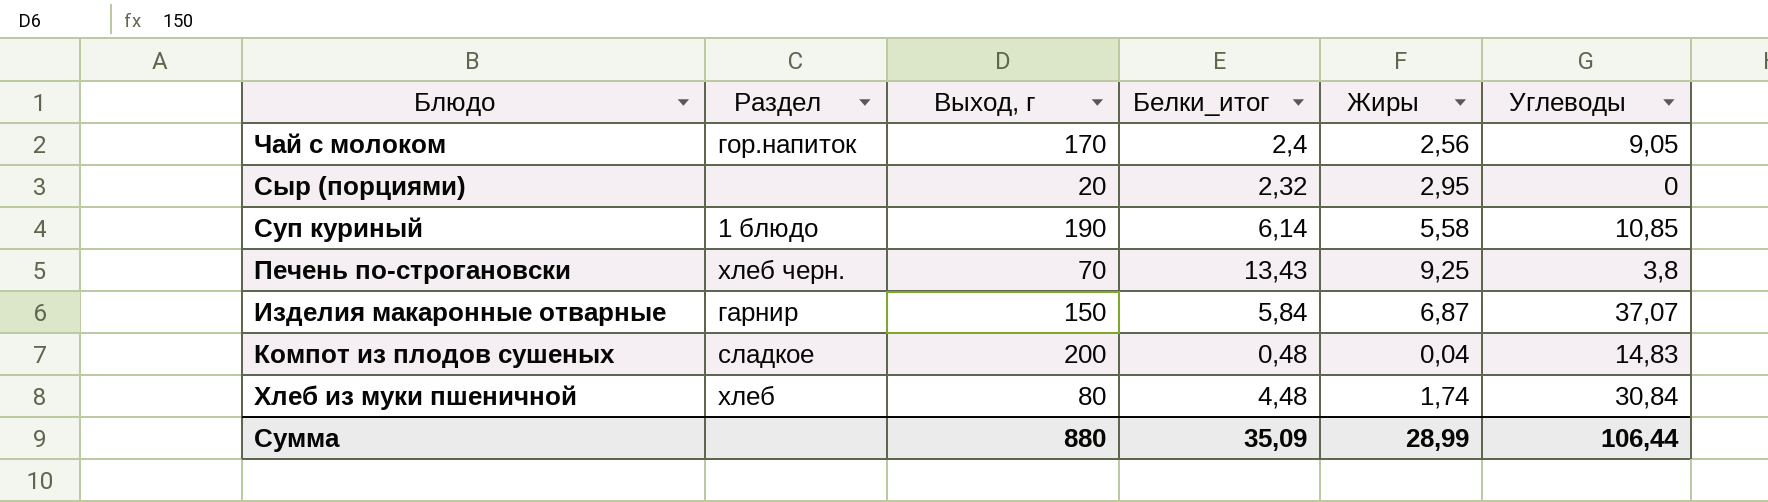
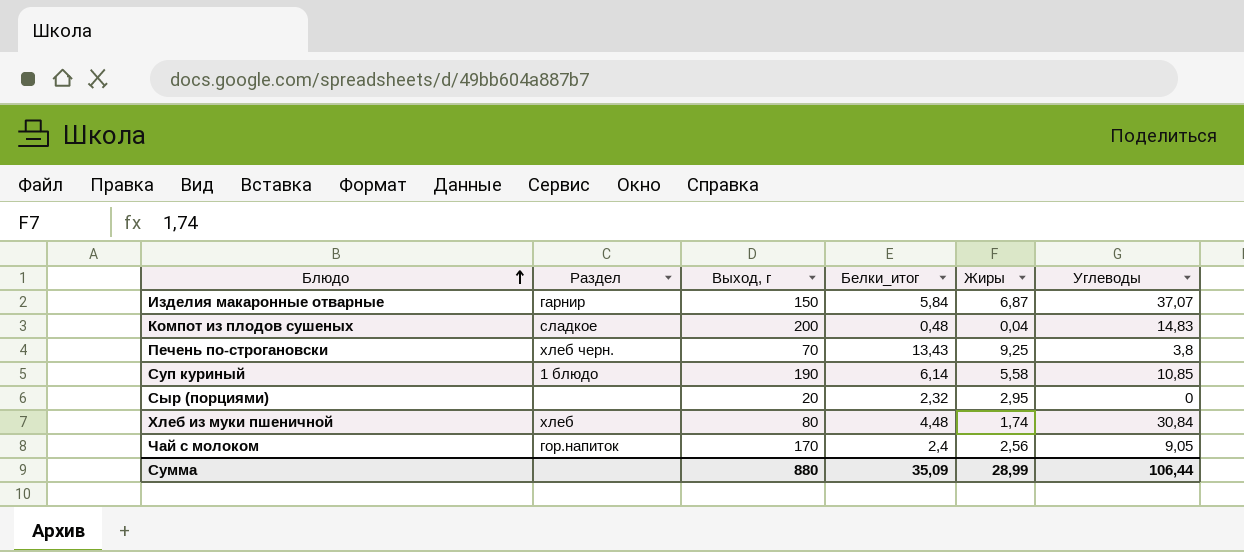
row order: none -> Блюдо ascending

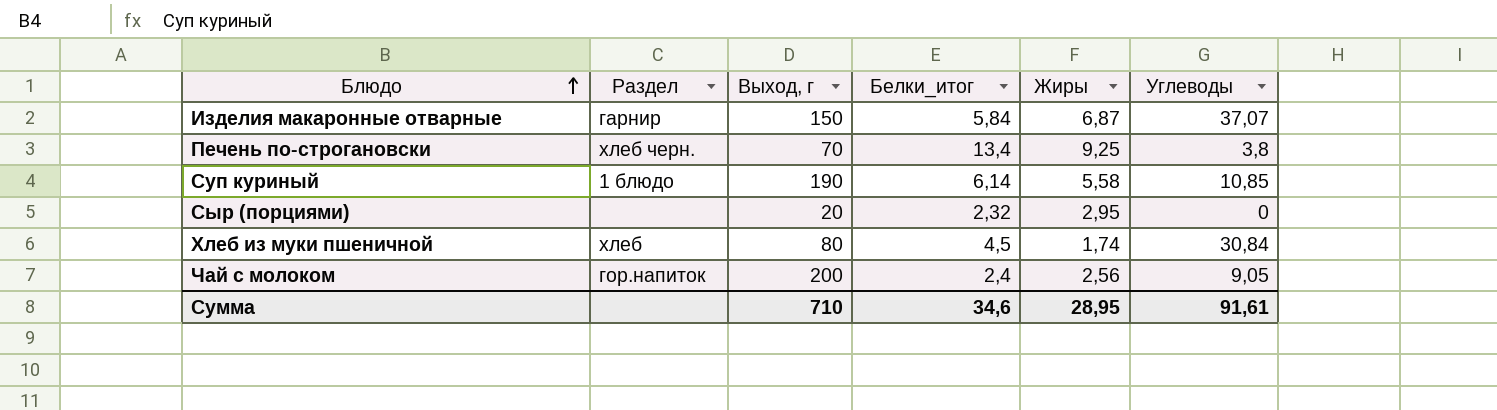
row Компот из плодов сушеных: сладкое | 200 | 0,48 | 0,04 | 14,83 -> none
Печень по-строгановски | Белки_итог: 13,43 -> 13,4
Хлеб из муки пшеничной | Белки_итог: 4,48 -> 4,5
Чай с молоком | Выход, г: 170 -> 200
Сумма | Выход, г: 880 -> 710
Сумма | Белки_итог: 35,09 -> 34,6
Сумма | Жиры: 28,99 -> 28,95
Сумма | Углеводы: 106,44 -> 91,61

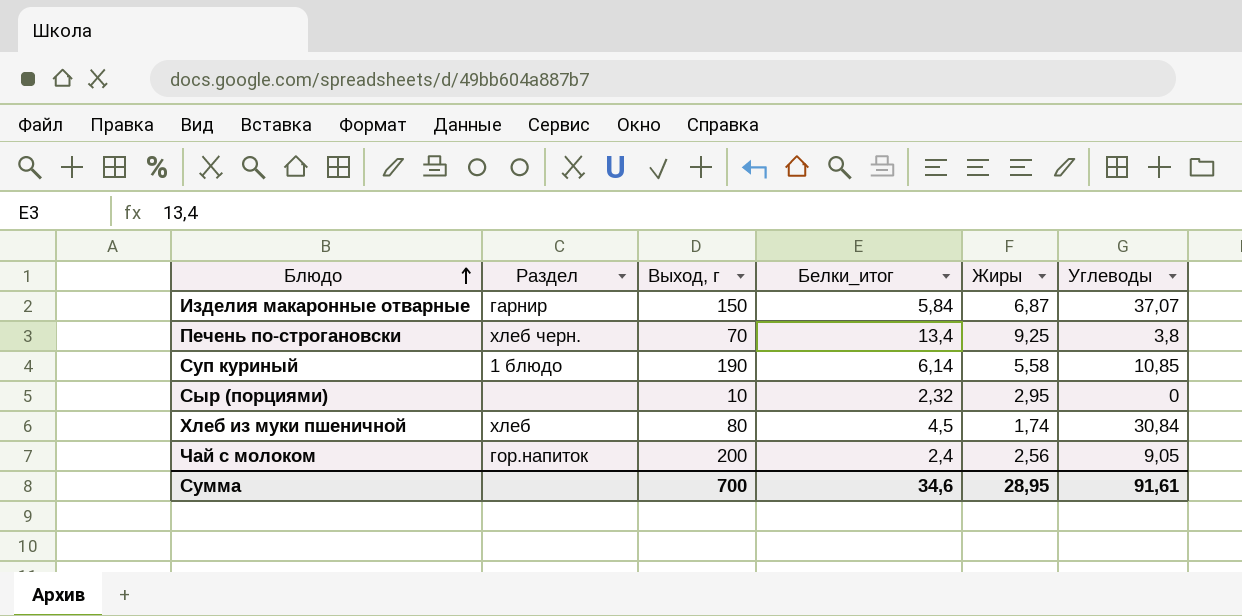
Сыр (порциями) | Выход, г: 20 -> 10
Сумма | Выход, г: 710 -> 700

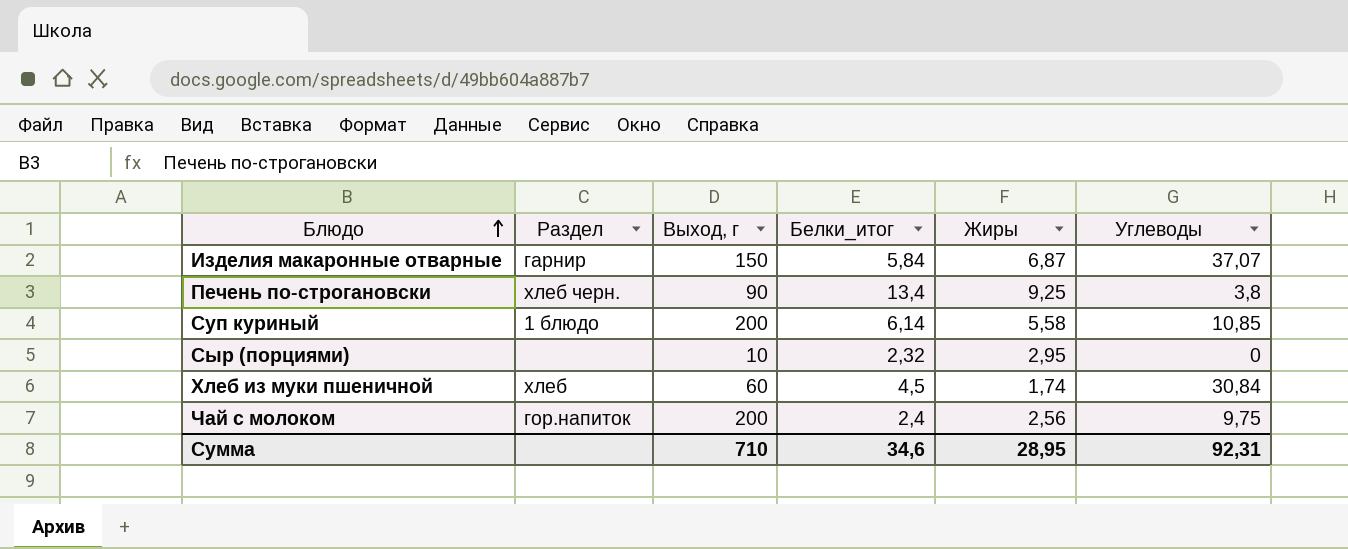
Печень по-строгановски | Выход, г: 70 -> 90
Суп куриный | Выход, г: 190 -> 200
Хлеб из муки пшеничной | Выход, г: 80 -> 60
Чай с молоком | Углеводы: 9,05 -> 9,75
Сумма | Выход, г: 700 -> 710
Сумма | Углеводы: 91,61 -> 92,31

